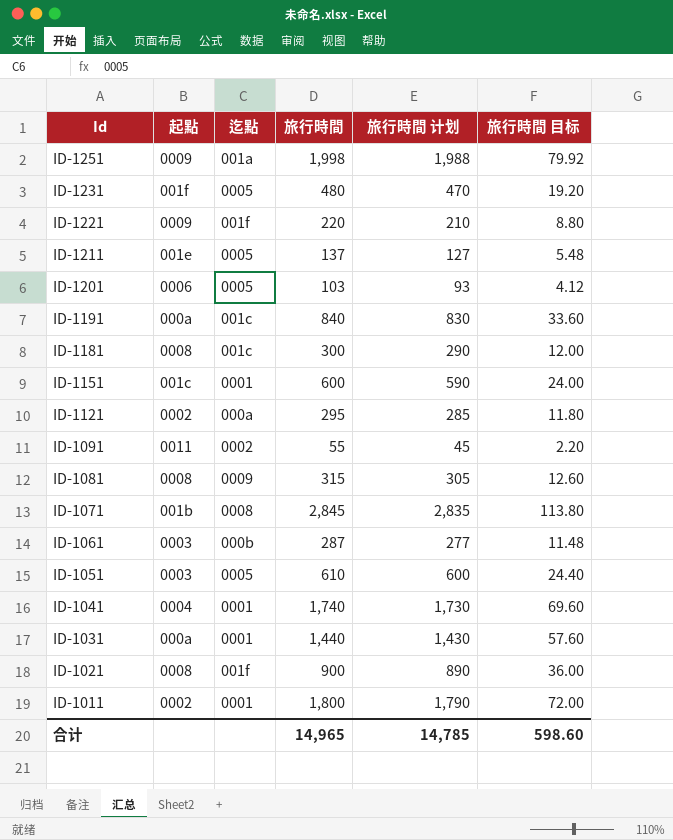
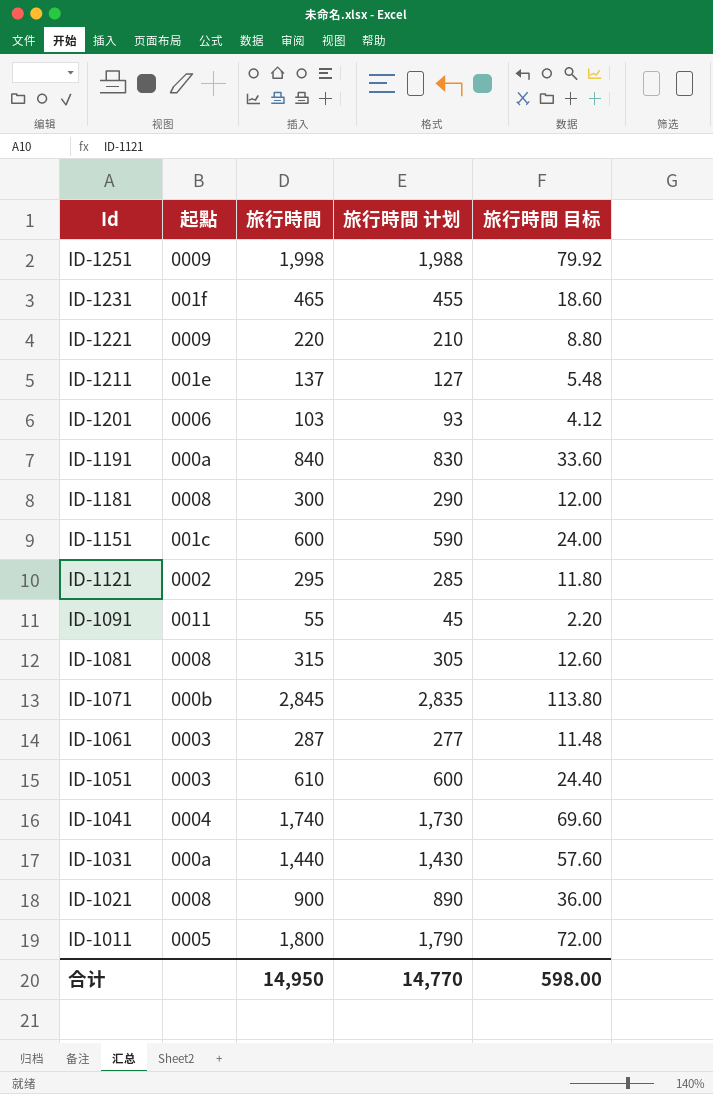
column 迄點 | position: 3 -> none
ID-1231 | 旅行時間: 480 -> 465
ID-1231 | 旅行時間 计划: 470 -> 455
ID-1231 | 旅行時間 目标: 19.20 -> 18.60
ID-1071 | 起點: 001b -> 000b
ID-1011 | 起點: 0002 -> 0005
合计 | 旅行時間: 14,965 -> 14,950
合计 | 旅行時間 计划: 14,785 -> 14,770
合计 | 旅行時間 目标: 598.60 -> 598.00

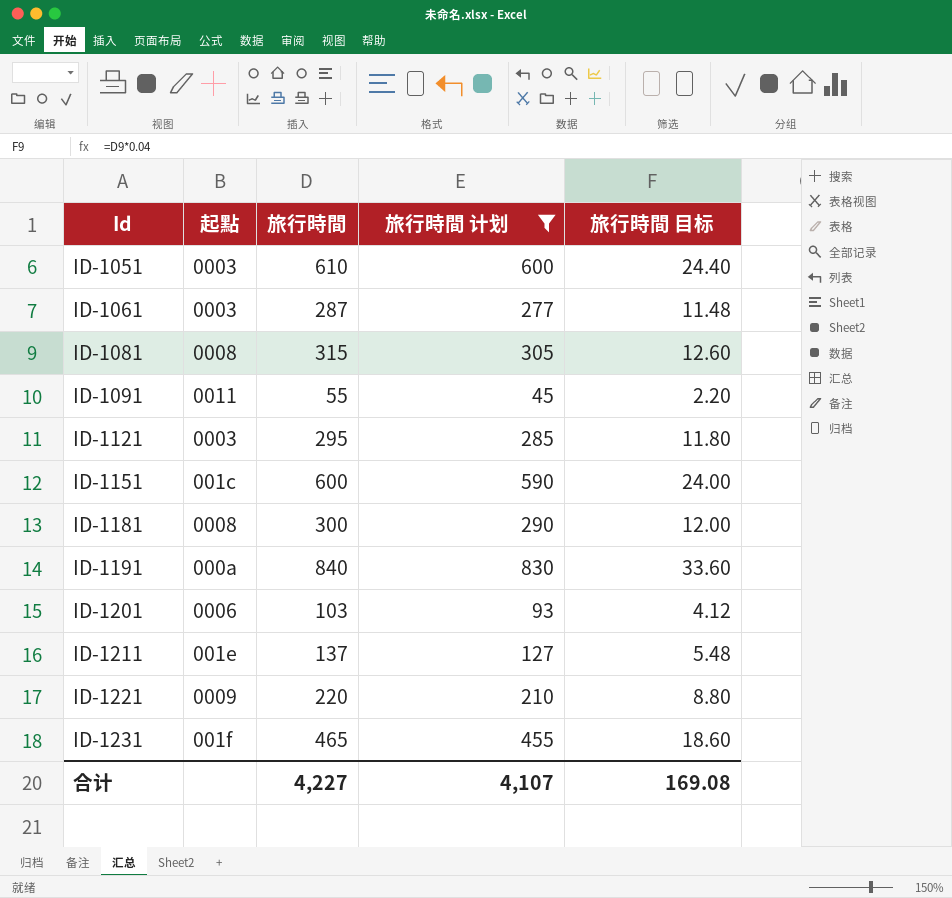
filter: none -> 旅行時間 计划 <= 830
row order: Id descending -> Id ascending
ID-1121 | 起點: 0002 -> 0003
合计 | 旅行時間: 14,950 -> 4,227
合计 | 旅行時間 计划: 14,770 -> 4,107
合计 | 旅行時間 目标: 598.00 -> 169.08

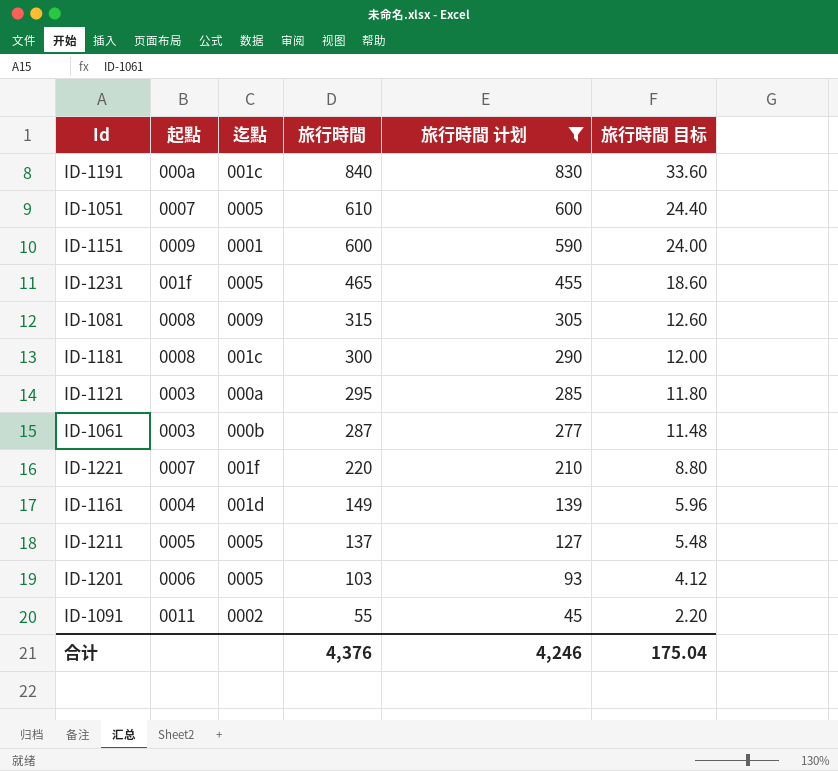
row order: Id ascending -> 旅行時間 descending
column 迄點 | position: none -> 3
ID-1051 | 起點: 0003 -> 0007
ID-1151 | 起點: 001c -> 0009
ID-1221 | 起點: 0009 -> 0007
row ID-1161: none -> 0004 | 001d | 149 | 139 | 5.96
ID-1211 | 起點: 001e -> 0005
合计 | 旅行時間: 4,227 -> 4,376
合计 | 旅行時間 计划: 4,107 -> 4,246
合计 | 旅行時間 目标: 169.08 -> 175.04

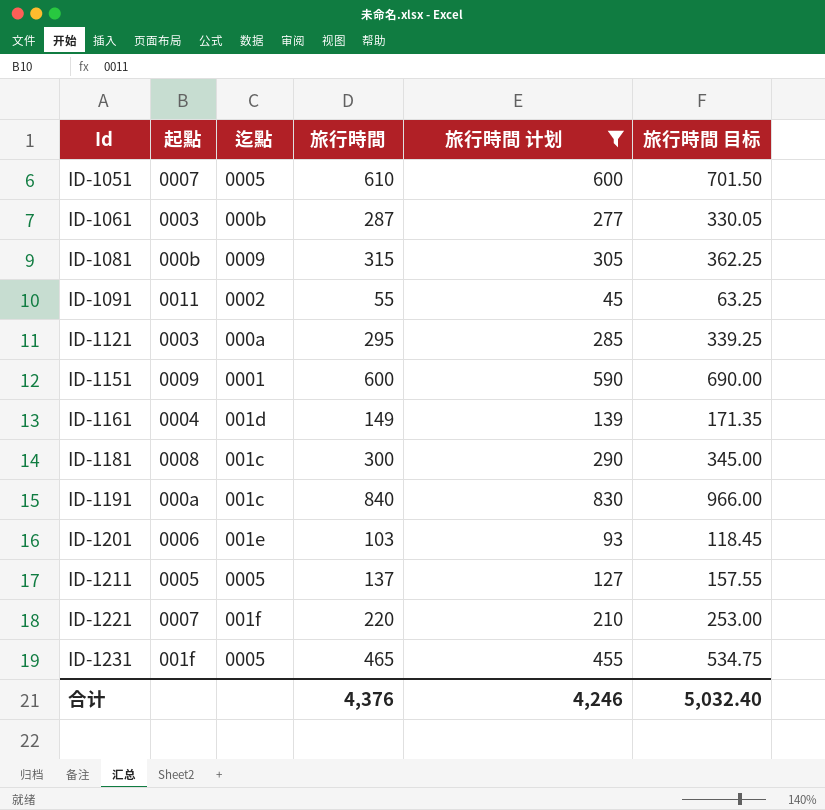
row order: 旅行時間 descending -> Id ascending
column 旅行時間 目标 | formula: [旅行時間] * 0.04 -> [旅行時間] * 1.15
ID-1081 | 起點: 0008 -> 000b
ID-1201 | 迄點: 0005 -> 001e
合计 | 旅行時間 目标: 175.04 -> 5,032.40

